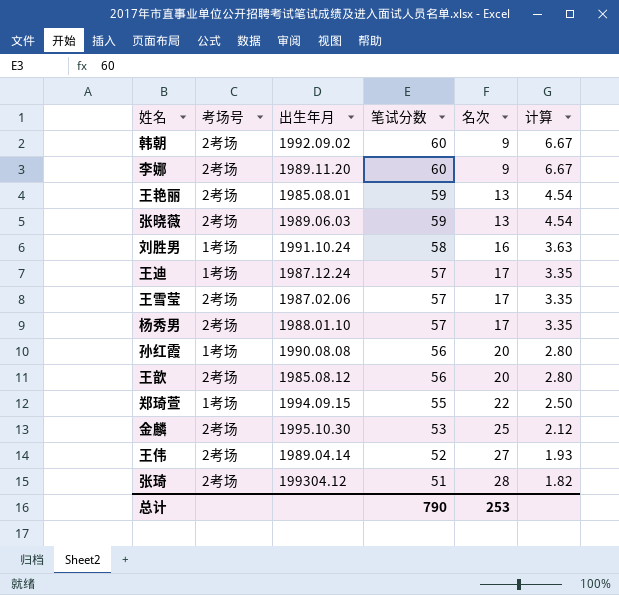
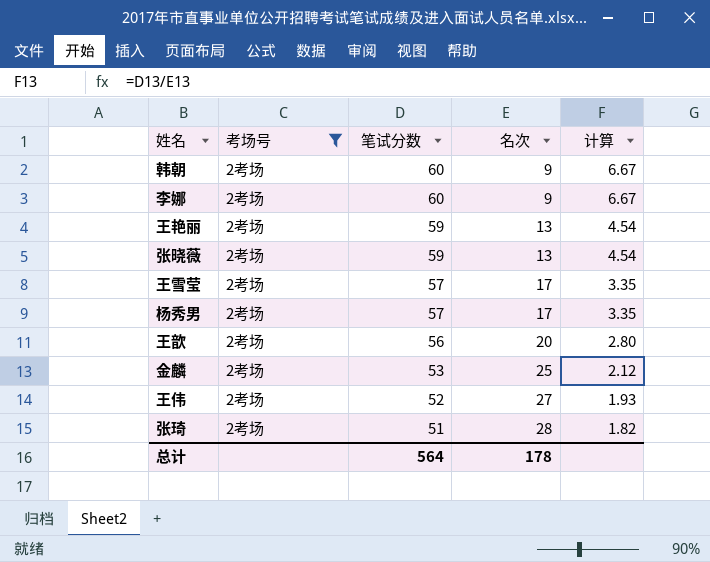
filter: none -> 考场号 = 2考场
column 出生年月 | position: 3 -> none
总计 | 笔试分数: 790 -> 564
总计 | 名次: 253 -> 178

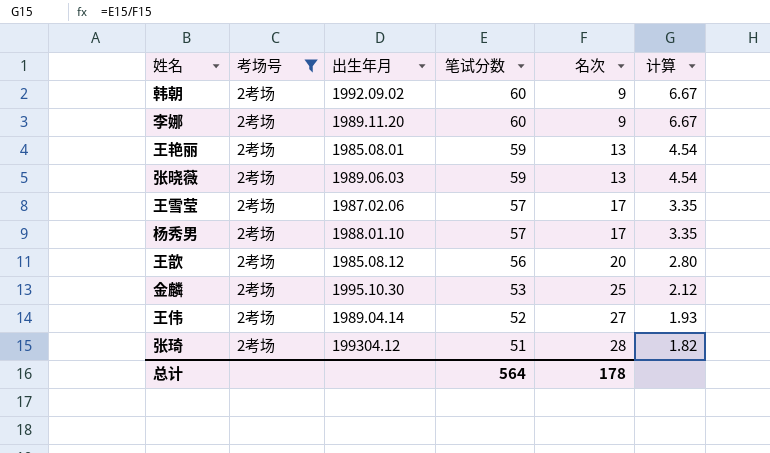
column 出生年月 | position: none -> 3

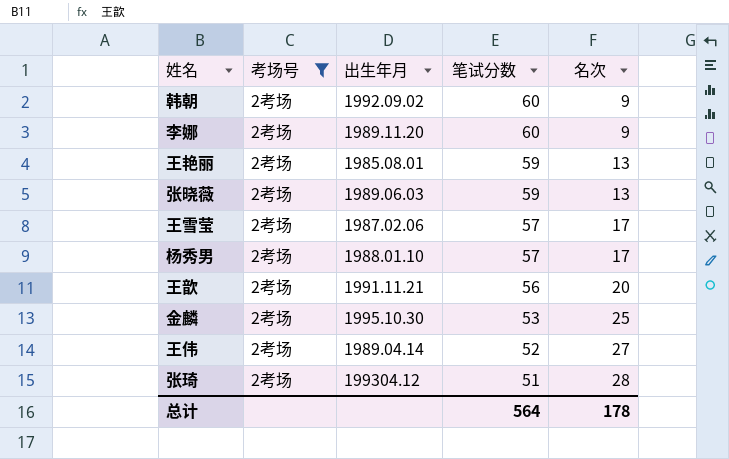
column 计算 | formula: [笔试分数] / [名次] -> none
王歆 | 出生年月: 1985.08.12 -> 1991.11.21

